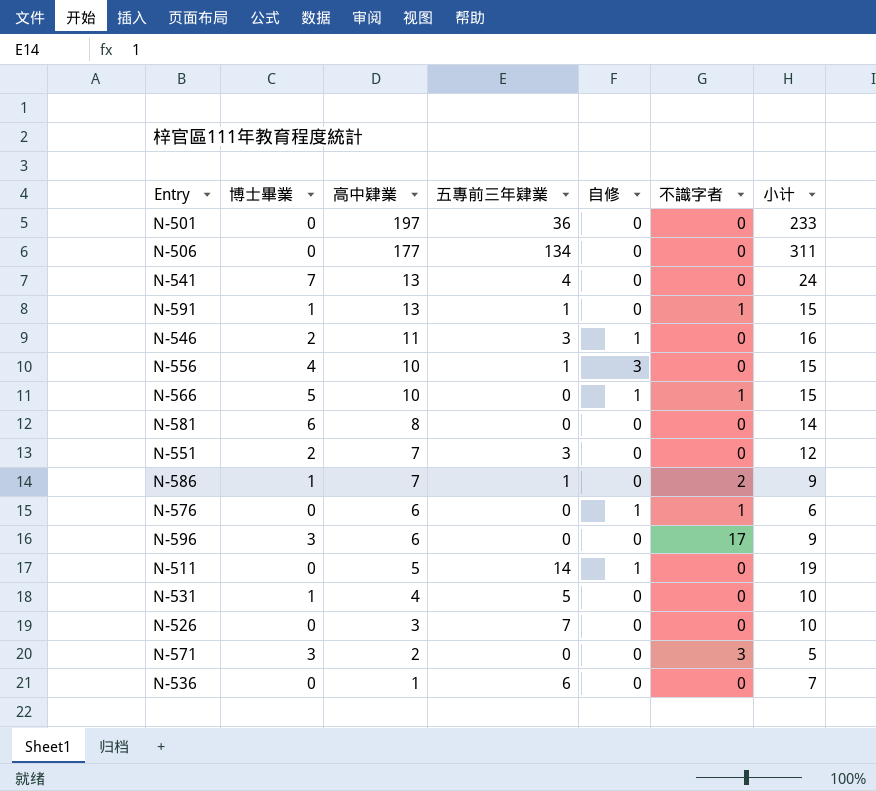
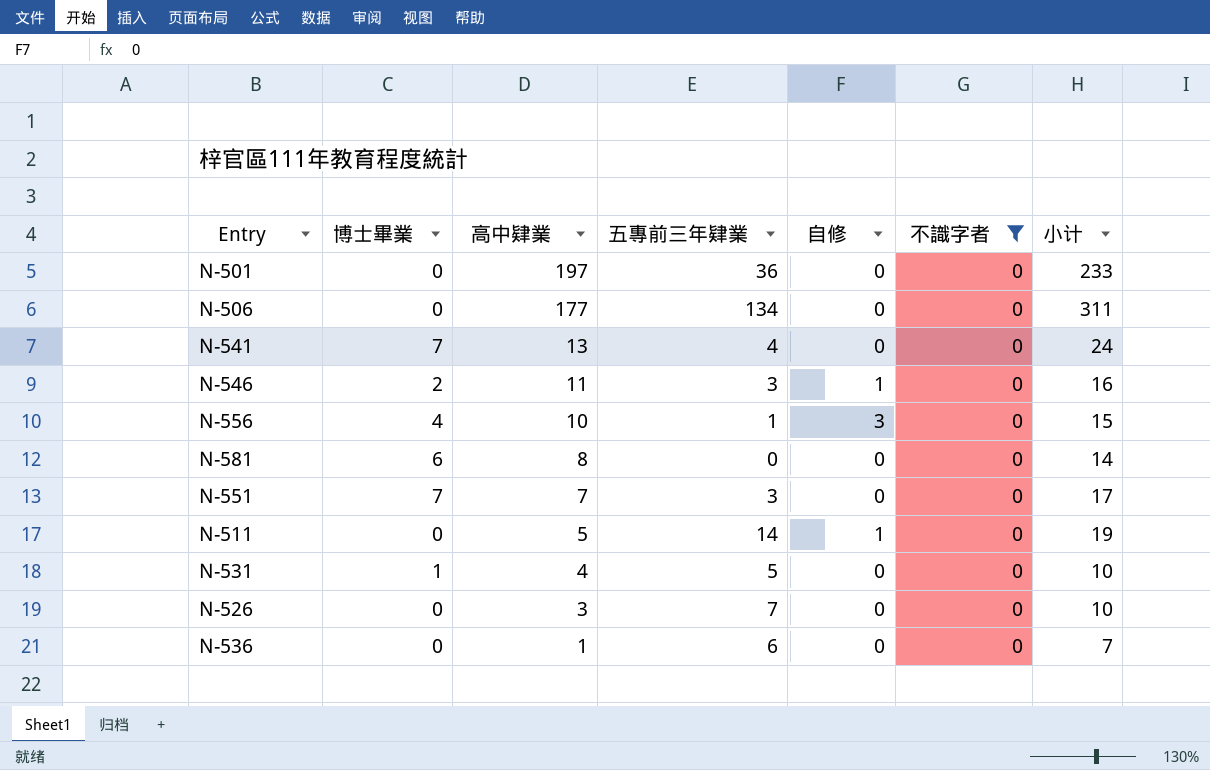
filter: none -> 不識字者 = 0
N-551 | 博士畢業: 2 -> 7
N-551 | 小计: 12 -> 17

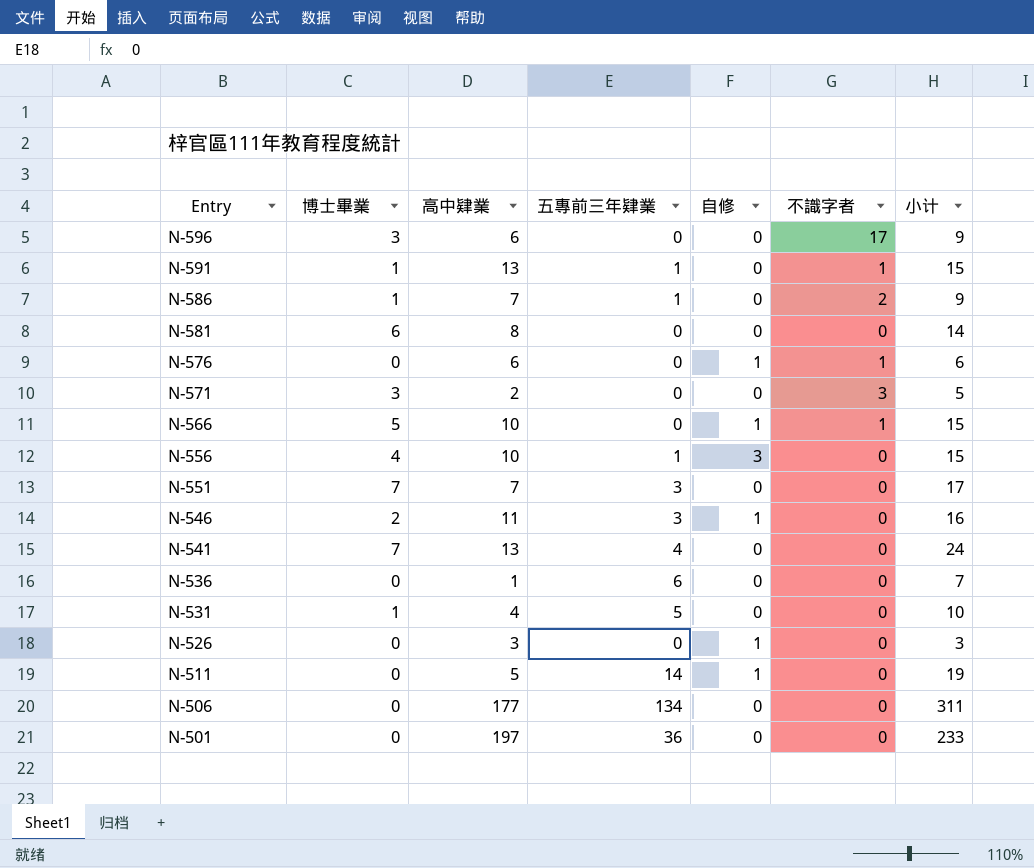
filter: 不識字者 = 0 -> none
row order: 高中肄業 descending -> Entry descending
N-526 | 五專前三年肄業: 7 -> 0
N-526 | 自修: 0 -> 1
N-526 | 小计: 10 -> 3

